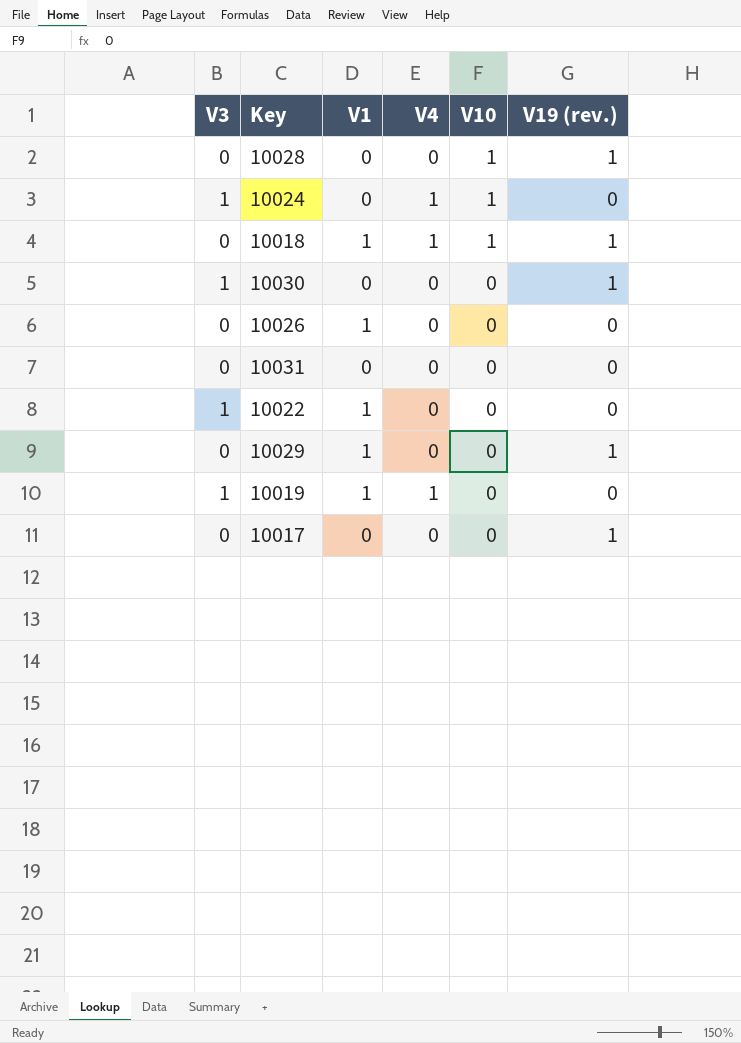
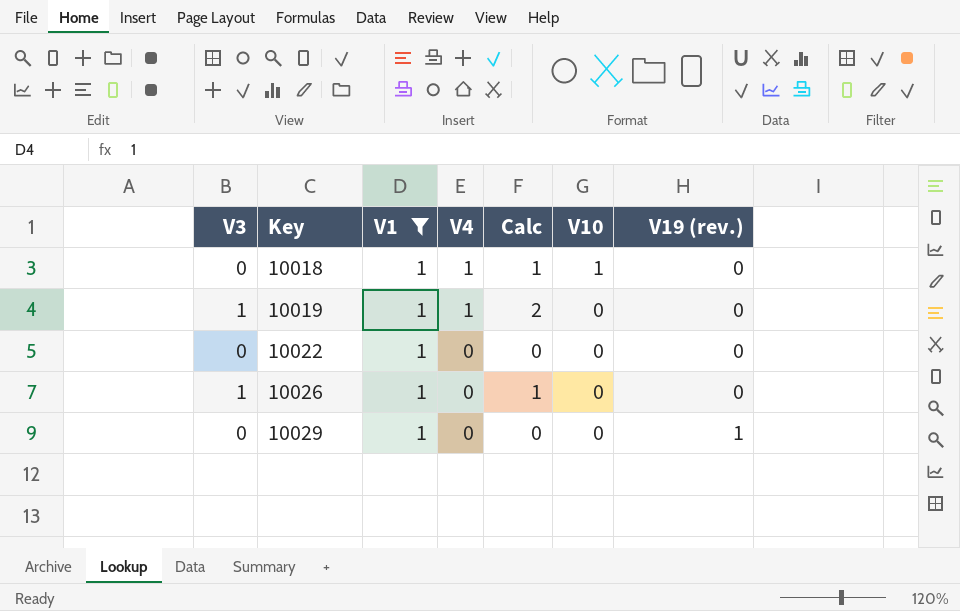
filter: none -> V1 = 1
row order: V10 descending -> Key ascending
column Calc | formula: none -> [V3] + [V4]
10018 | V19 (rev.): 1 -> 0
10022 | V3: 1 -> 0
10026 | V3: 0 -> 1

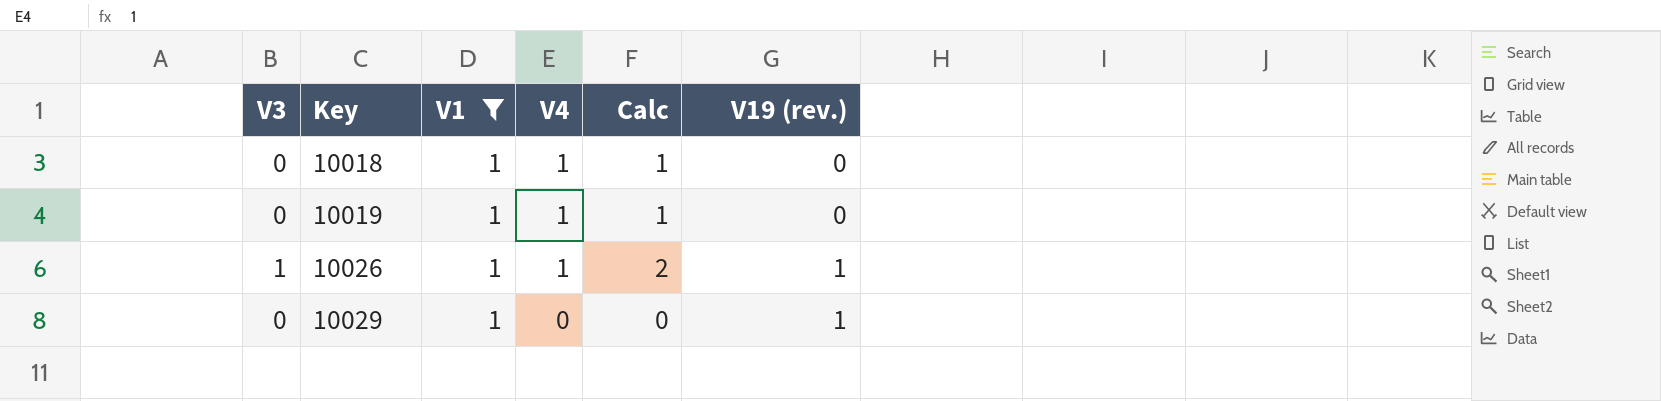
column V10 | position: 6 -> none
row 10022: 0 | 1 | 0 | 0 | 0 | 0 -> none
10019 | V3: 1 -> 0
10019 | Calc: 2 -> 1
10026 | V4: 0 -> 1
10026 | Calc: 1 -> 2
10026 | V19 (rev.): 0 -> 1

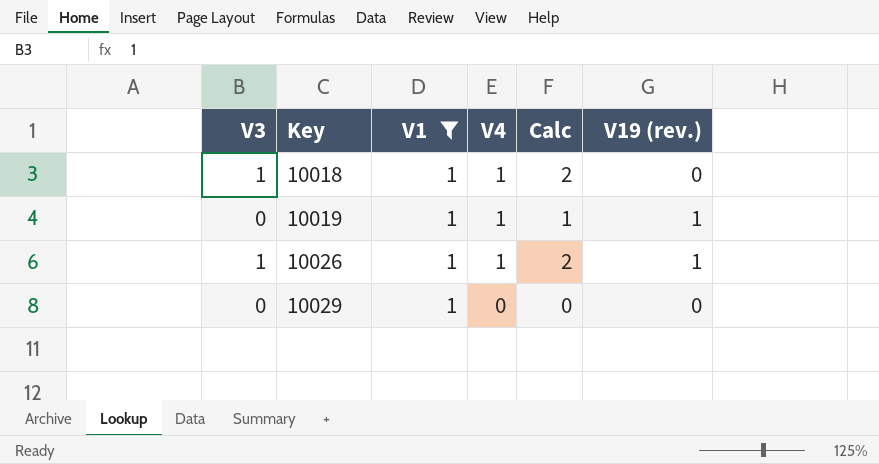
10018 | V3: 0 -> 1
10018 | Calc: 1 -> 2
10019 | V19 (rev.): 0 -> 1
10029 | V19 (rev.): 1 -> 0

